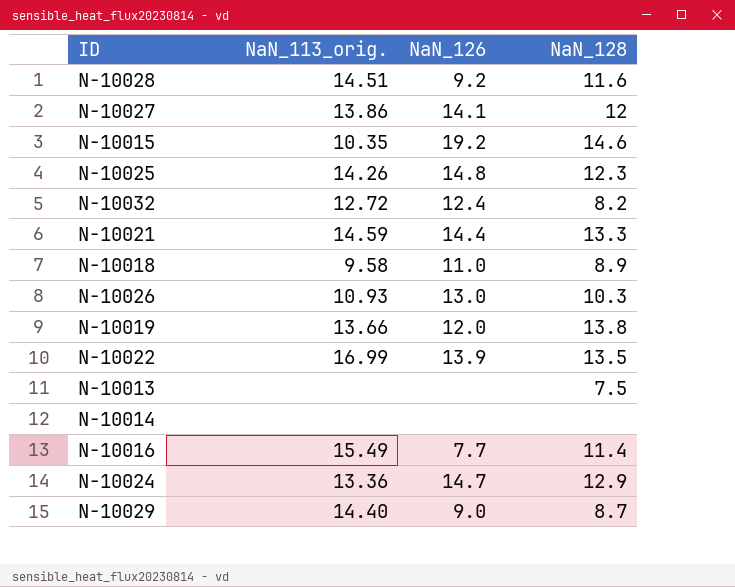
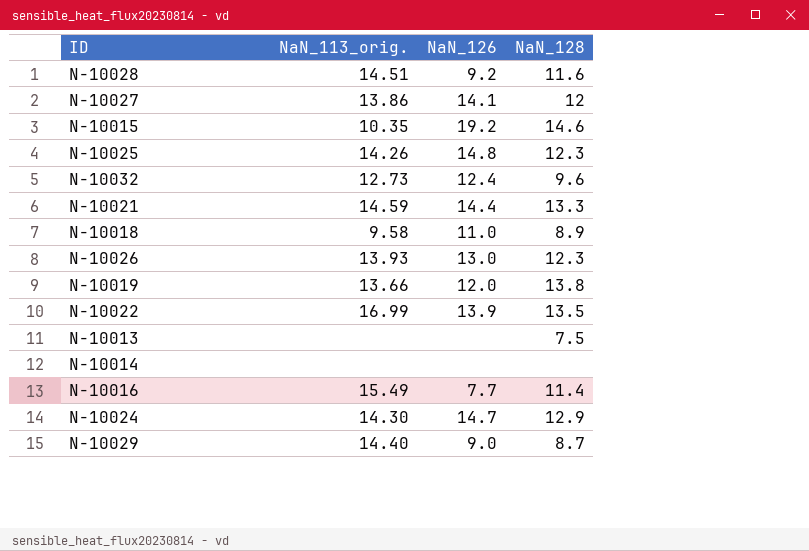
N-10032 | NaN_113_orig.: 12.72 -> 12.73
N-10032 | NaN_128: 8.2 -> 9.6
N-10026 | NaN_113_orig.: 10.93 -> 13.93
N-10026 | NaN_128: 10.3 -> 12.3
N-10024 | NaN_113_orig.: 13.36 -> 14.30

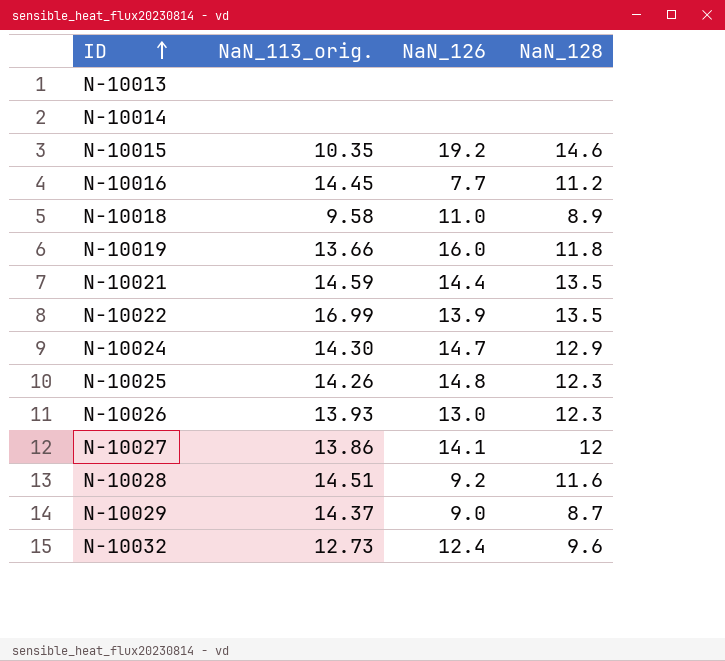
row order: none -> ID ascending
N-10013 | NaN_128: 7.5 -> none
N-10016 | NaN_113_orig.: 15.49 -> 14.45
N-10016 | NaN_128: 11.4 -> 11.2
N-10019 | NaN_126: 12.0 -> 16.0
N-10019 | NaN_128: 13.8 -> 11.8
N-10021 | NaN_128: 13.3 -> 13.5
N-10029 | NaN_113_orig.: 14.40 -> 14.37

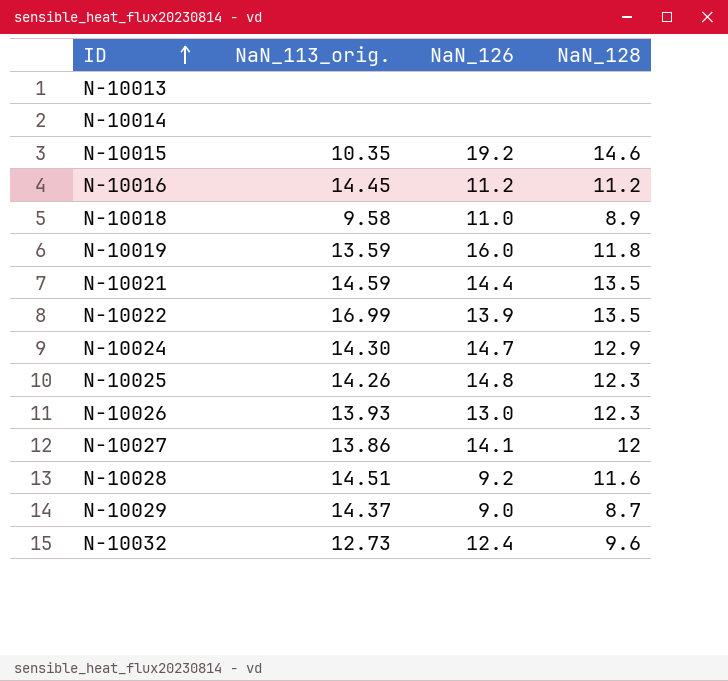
N-10016 | NaN_126: 7.7 -> 11.2
N-10019 | NaN_113_orig.: 13.66 -> 13.59

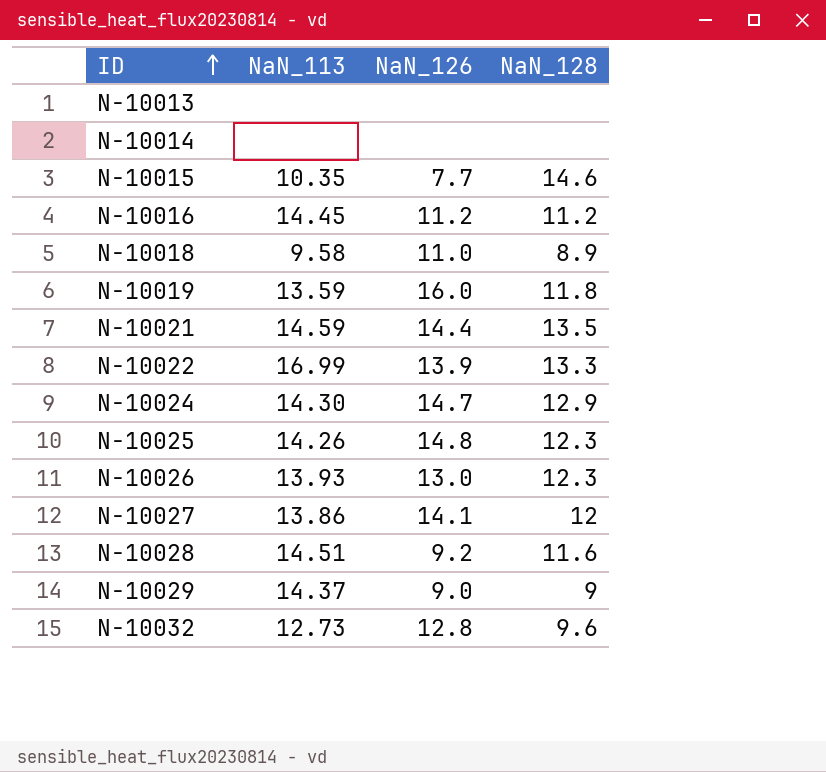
column name: NaN_113_orig. -> NaN_113
N-10015 | NaN_126: 19.2 -> 7.7
N-10022 | NaN_128: 13.5 -> 13.3
N-10029 | NaN_128: 8.7 -> 9
N-10032 | NaN_126: 12.4 -> 12.8

